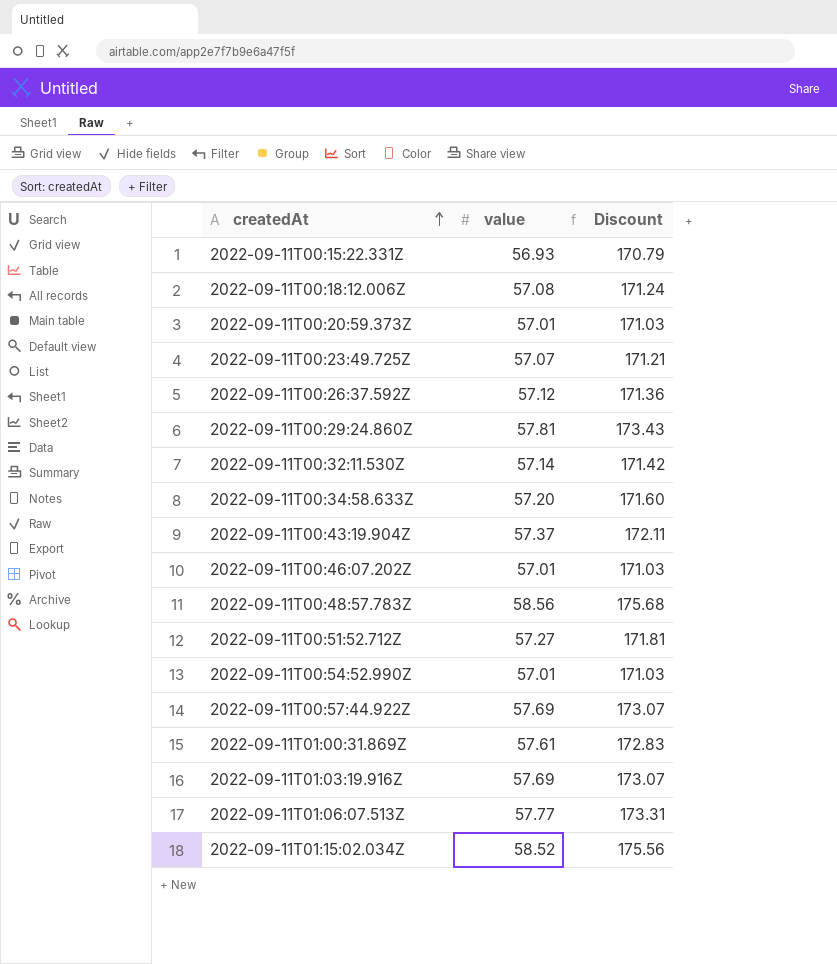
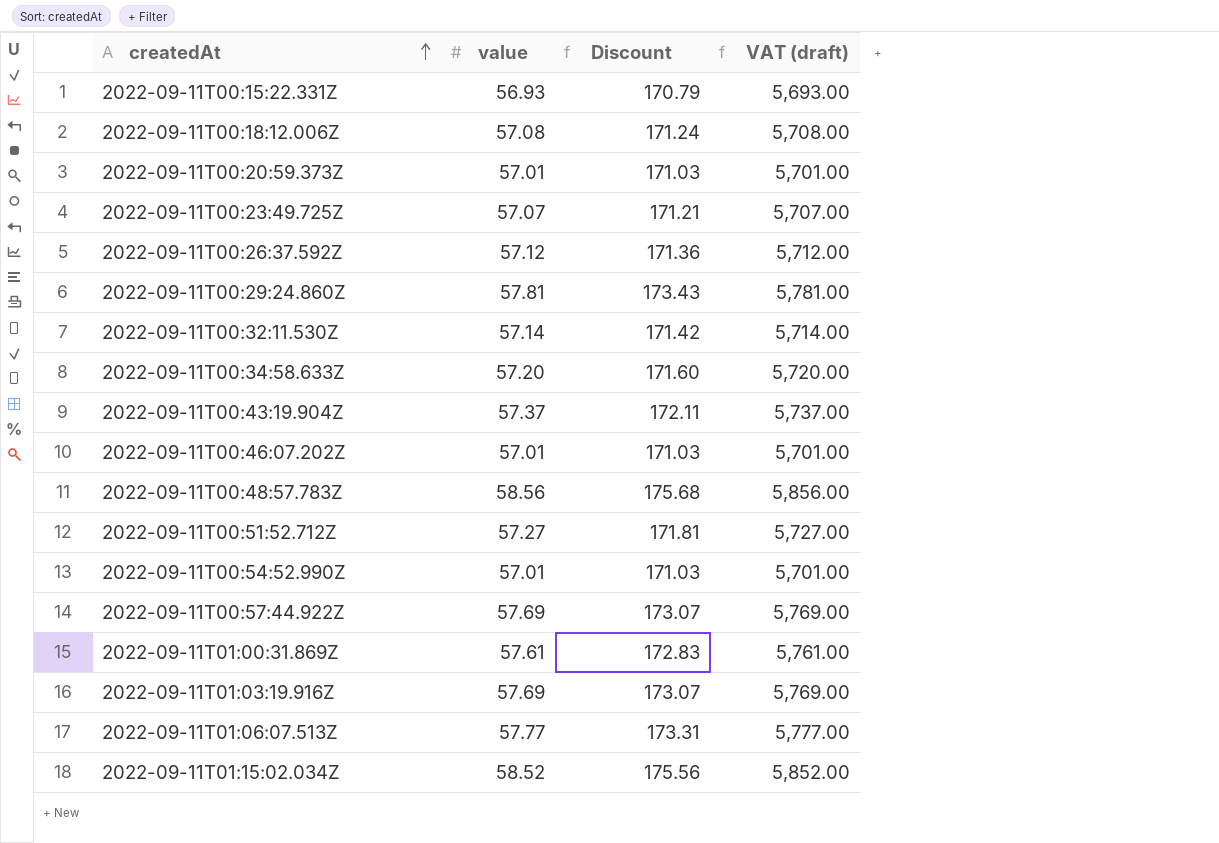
column VAT (draft) | formula: none -> [value] * 100

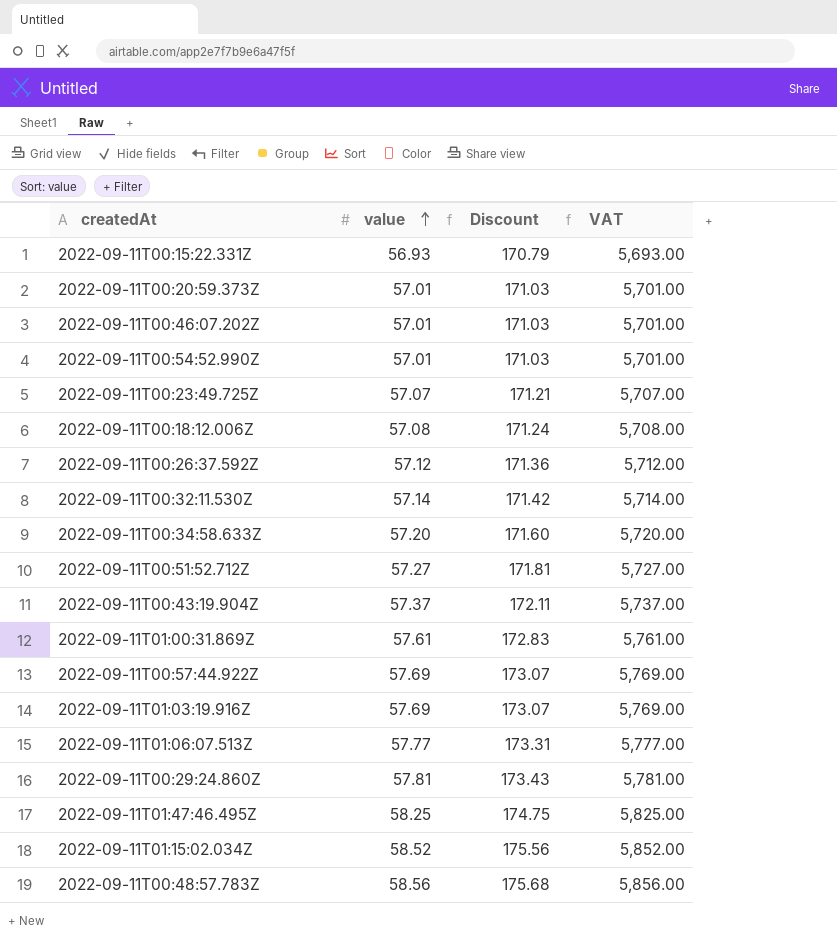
row order: createdAt ascending -> value ascending
column name: VAT (draft) -> VAT
row 2022-09-11T01:47:46.495Z: none -> 58.25 | 174.75 | 5,825.00

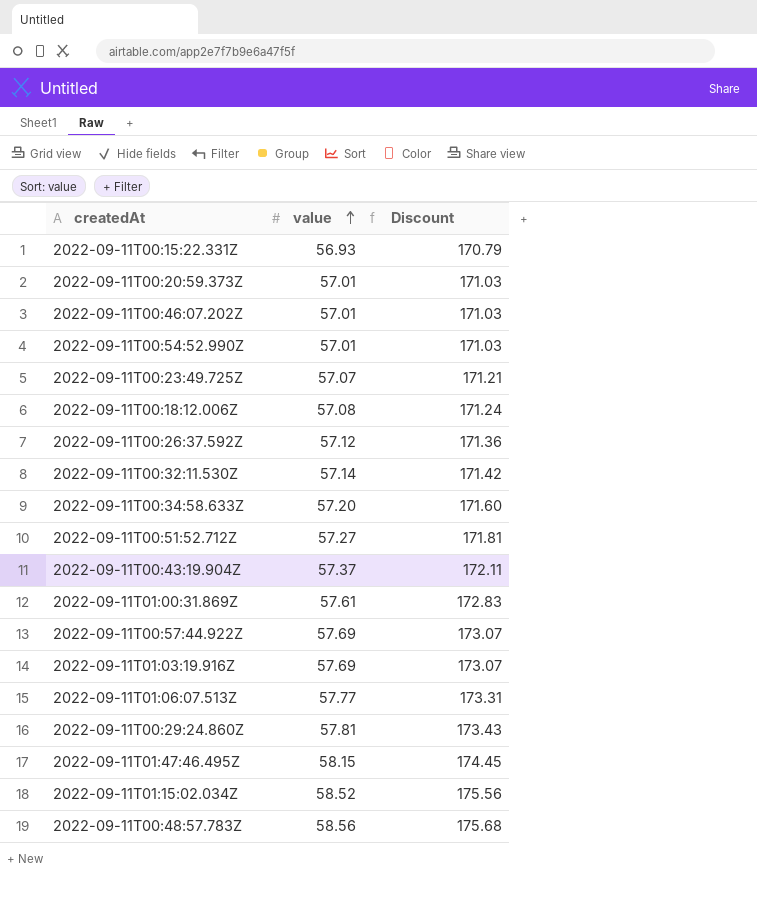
column VAT | formula: [value] * 100 -> none
2022-09-11T01:47:46.495Z | value: 58.25 -> 58.15
2022-09-11T01:47:46.495Z | Discount: 174.75 -> 174.45

